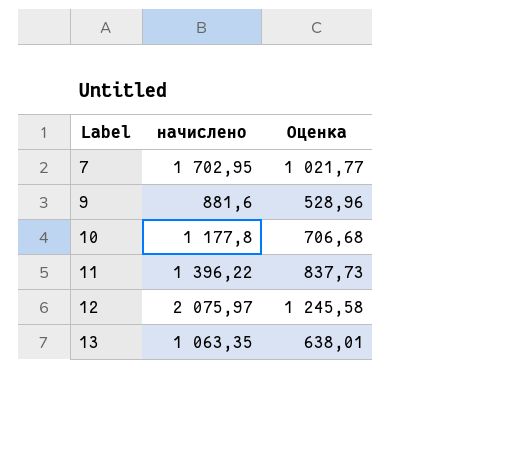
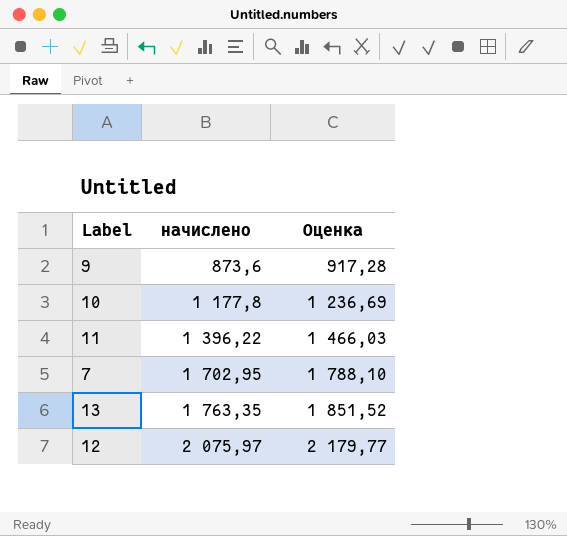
row order: Label ascending -> начислено ascending
column Оценка | formula: [начислено] * 0,6 -> [начислено] * 1,05
9 | начислено: 881,6 -> 873,6
13 | начислено: 1 063,35 -> 1 763,35

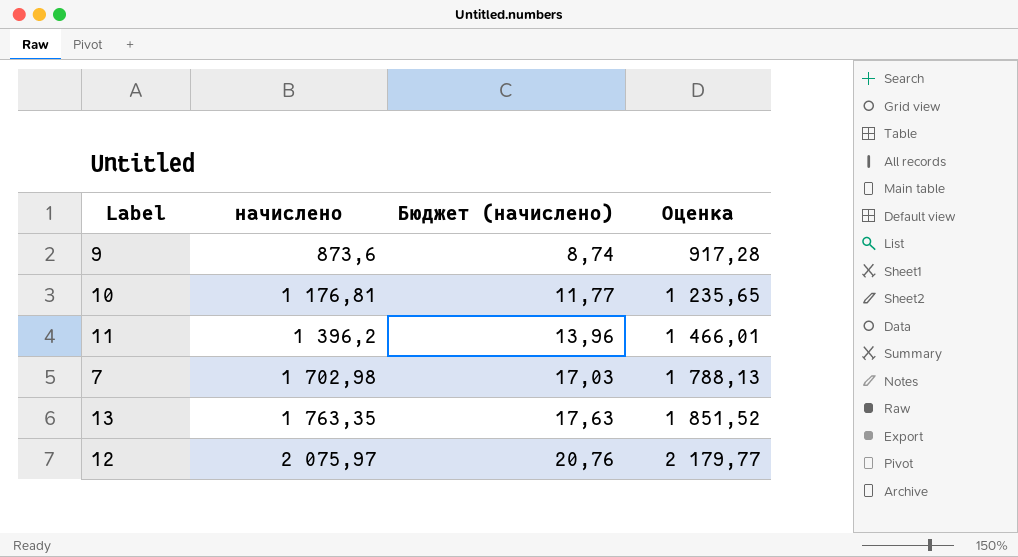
column Бюджет (начислено) | formula: none -> [начислено] * 0,01
10 | начислено: 1 177,8 -> 1 176,81
10 | Оценка: 1 236,69 -> 1 235,65
11 | начислено: 1 396,22 -> 1 396,2
11 | Оценка: 1 466,03 -> 1 466,01
7 | начислено: 1 702,95 -> 1 702,98
7 | Оценка: 1 788,10 -> 1 788,13

